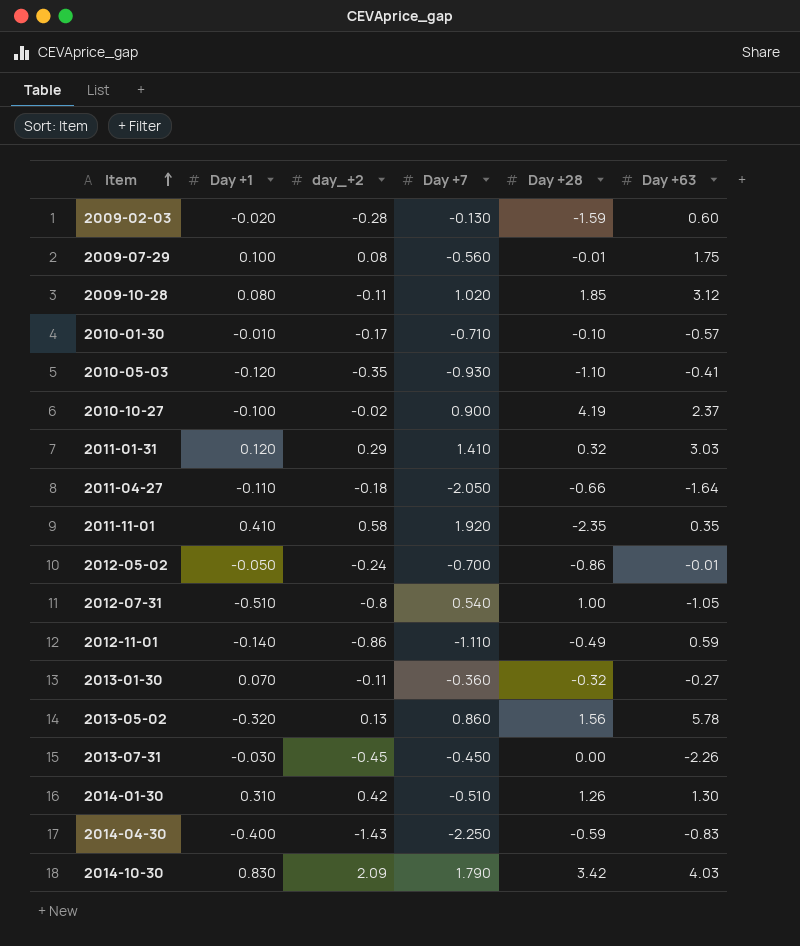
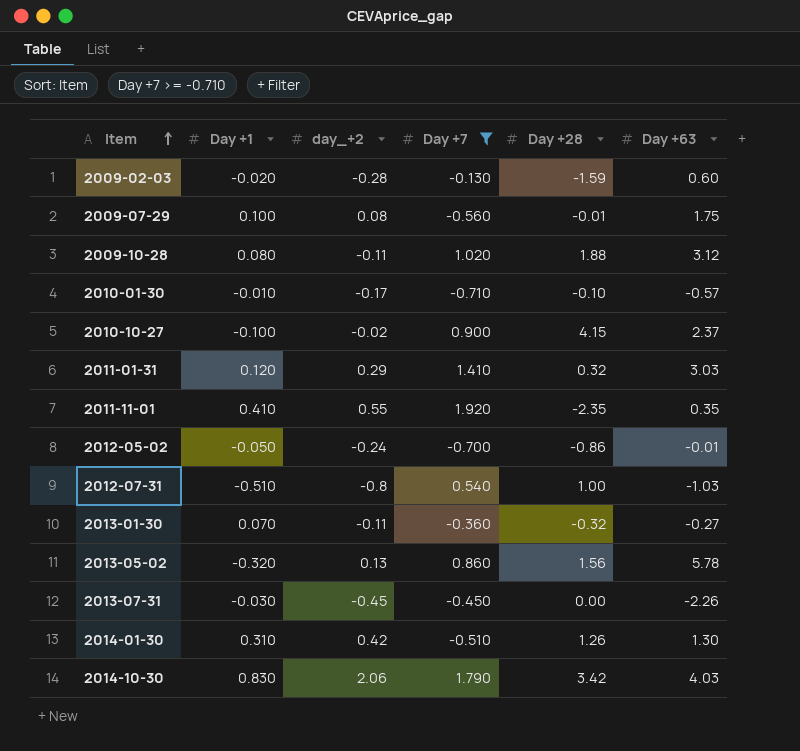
filter: none -> Day +7 >= -0.710
2009-10-28 | Day +28: 1.85 -> 1.88
2010-10-27 | Day +28: 4.19 -> 4.15
2011-11-01 | day_+2: 0.58 -> 0.55
2012-07-31 | Day +63: -1.05 -> -1.03
2014-10-30 | day_+2: 2.09 -> 2.06

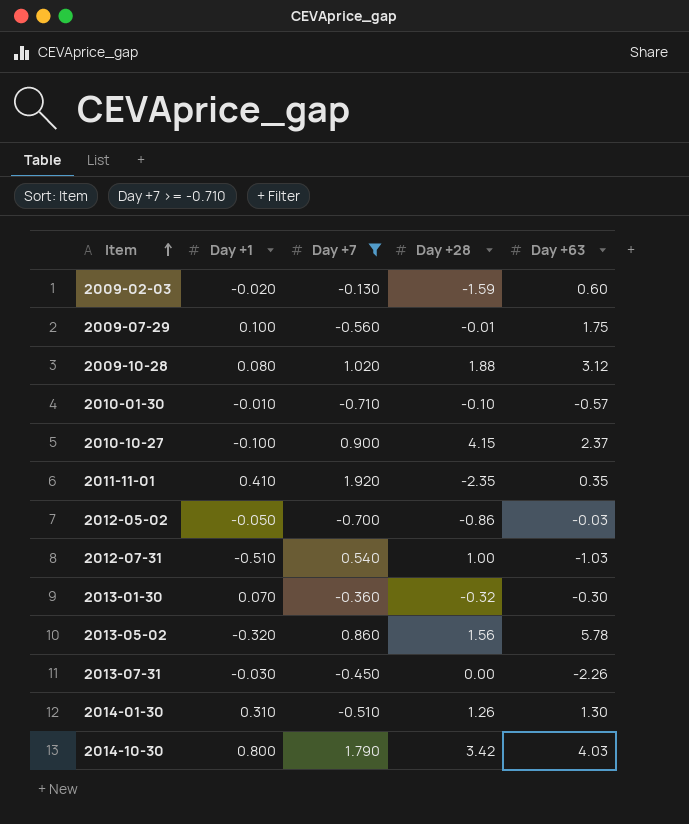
column day_+2 | position: 3 -> none
row 2011-01-31: 0.120 | 0.29 | 1.410 | 0.32 | 3.03 -> none
2012-05-02 | Day +63: -0.01 -> -0.03
2013-01-30 | Day +63: -0.27 -> -0.30
2014-10-30 | Day +1: 0.830 -> 0.800

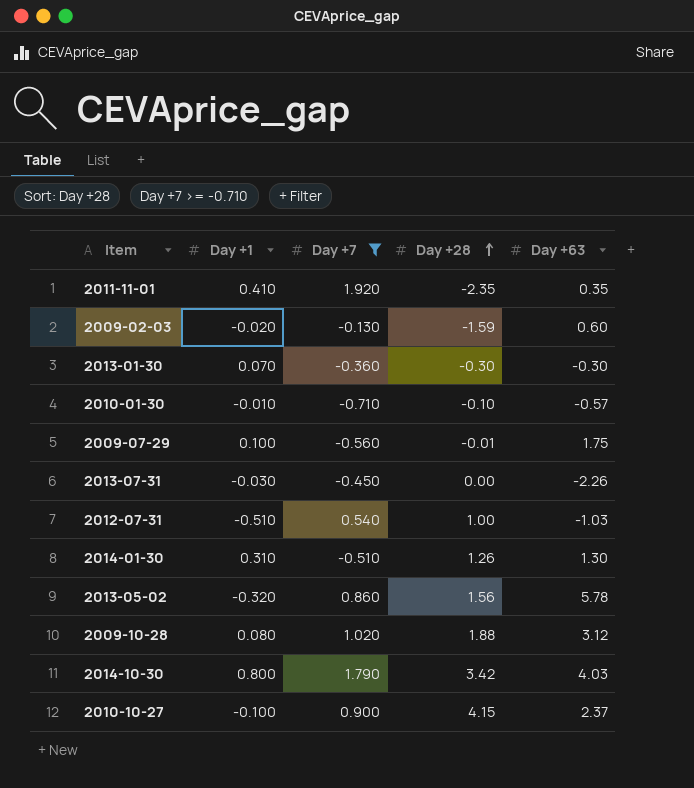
row order: Item ascending -> Day +28 ascending
row 2012-05-02: -0.050 | -0.700 | -0.86 | -0.03 -> none
2013-01-30 | Day +28: -0.32 -> -0.30

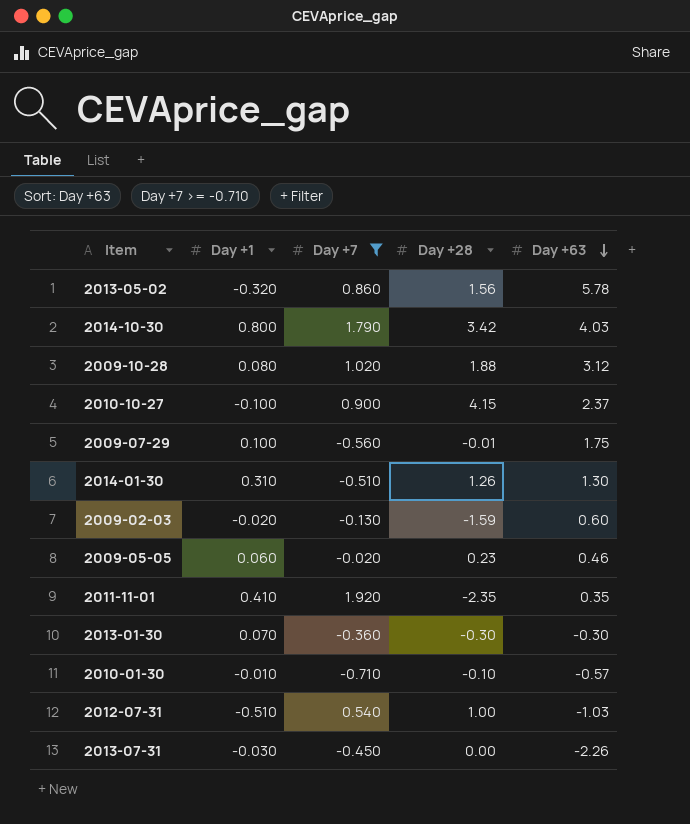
row order: Day +28 ascending -> Day +63 descending
row 2009-05-05: none -> 0.060 | -0.020 | 0.23 | 0.46

